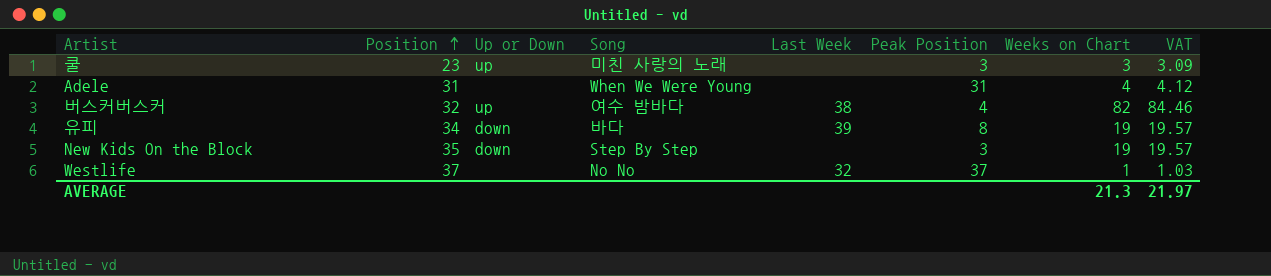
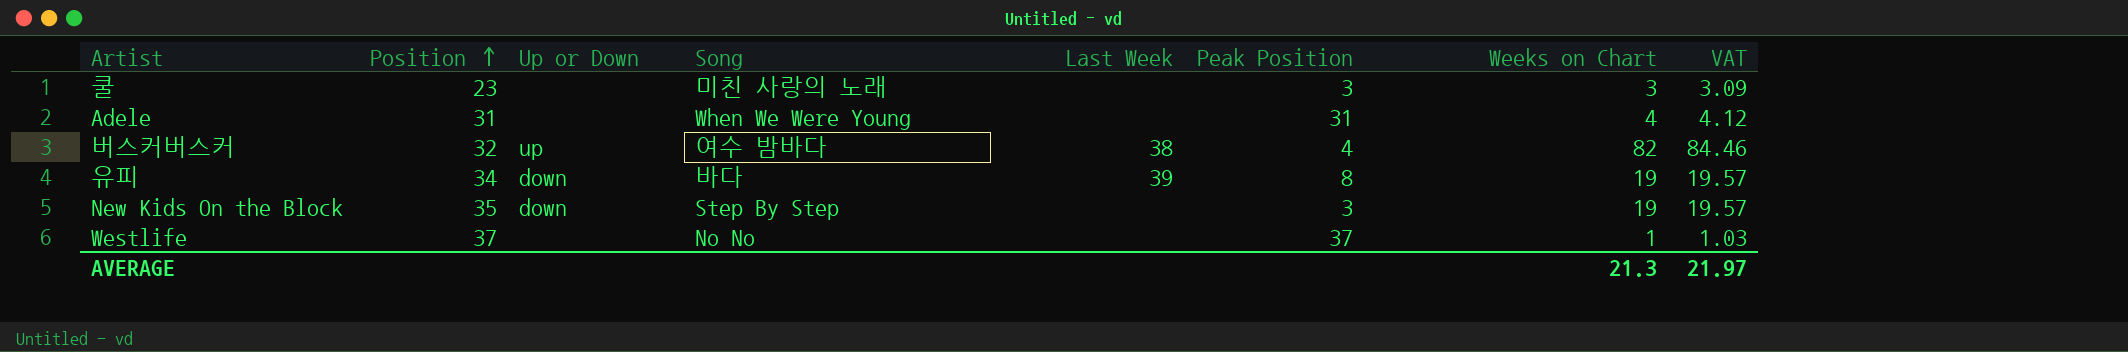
쿨 | Up or Down: up -> none
Westlife | Last Week: 32 -> none

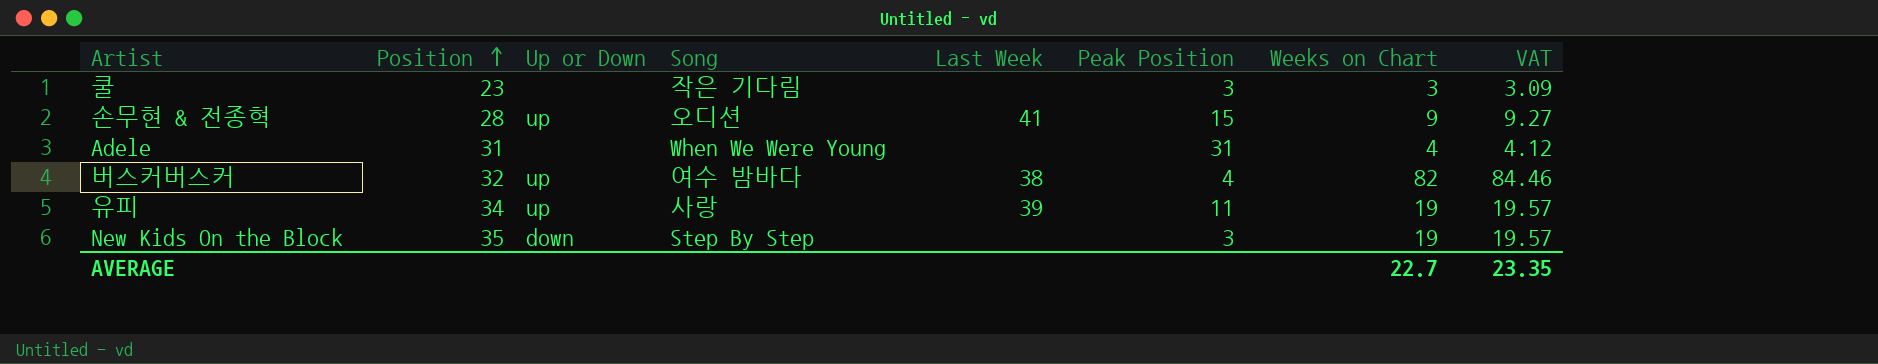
row Westlife: 37 | none | No No | none | 37 | 1 | 1.03 -> none
쿨 | Song: 미친 사랑의 노래 -> 작은 기다림
row 손무현 & 전종혁: none -> 28 | up | 오디션 | 41 | 15 | 9 | 9.27
유피 | Up or Down: down -> up
유피 | Song: 바다 -> 사랑
유피 | Peak Position: 8 -> 11
AVERAGE | Weeks on Chart: 21.3 -> 22.7
AVERAGE | VAT: 21.97 -> 23.35

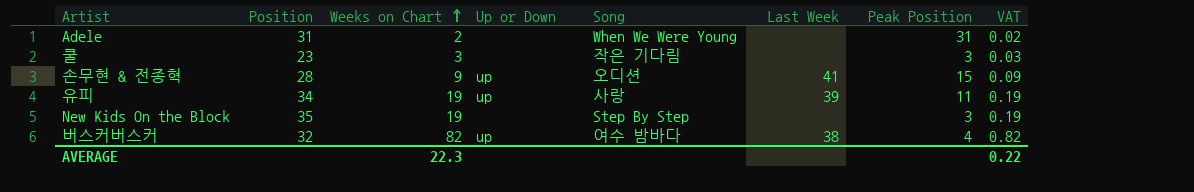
row order: Position ascending -> Weeks on Chart ascending
column Weeks on Chart | position: 7 -> 3
column VAT | formula: [Weeks on Chart] * 1.03 -> [Weeks on Chart] * 0.01
Adele | Weeks on Chart: 4 -> 2
New Kids On the Block | Up or Down: down -> none
AVERAGE | Weeks on Chart: 22.7 -> 22.3
AVERAGE | VAT: 23.35 -> 0.22

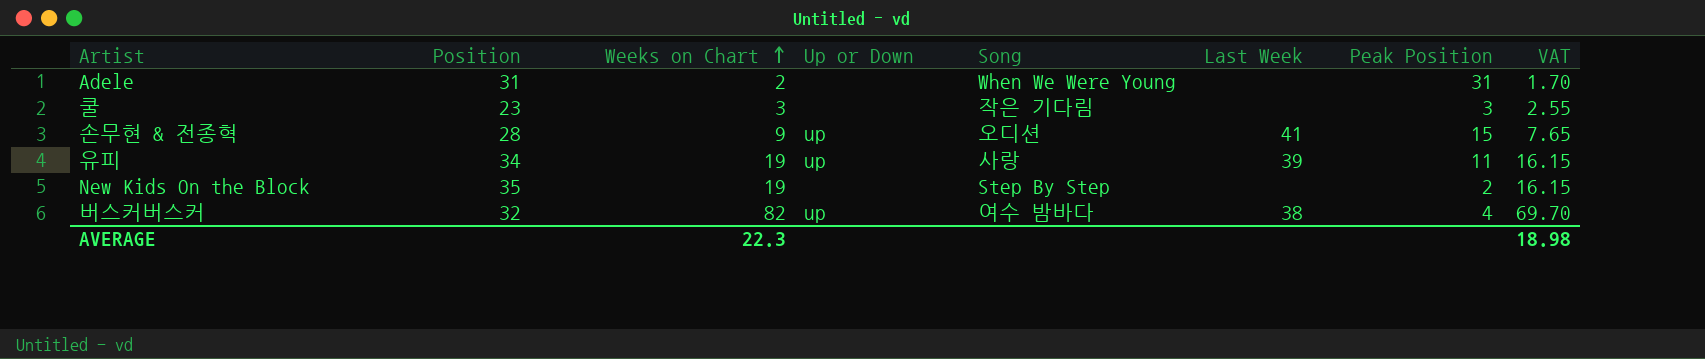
column VAT | formula: [Weeks on Chart] * 0.01 -> [Weeks on Chart] * 0.85
New Kids On the Block | Peak Position: 3 -> 2
AVERAGE | VAT: 0.22 -> 18.98

